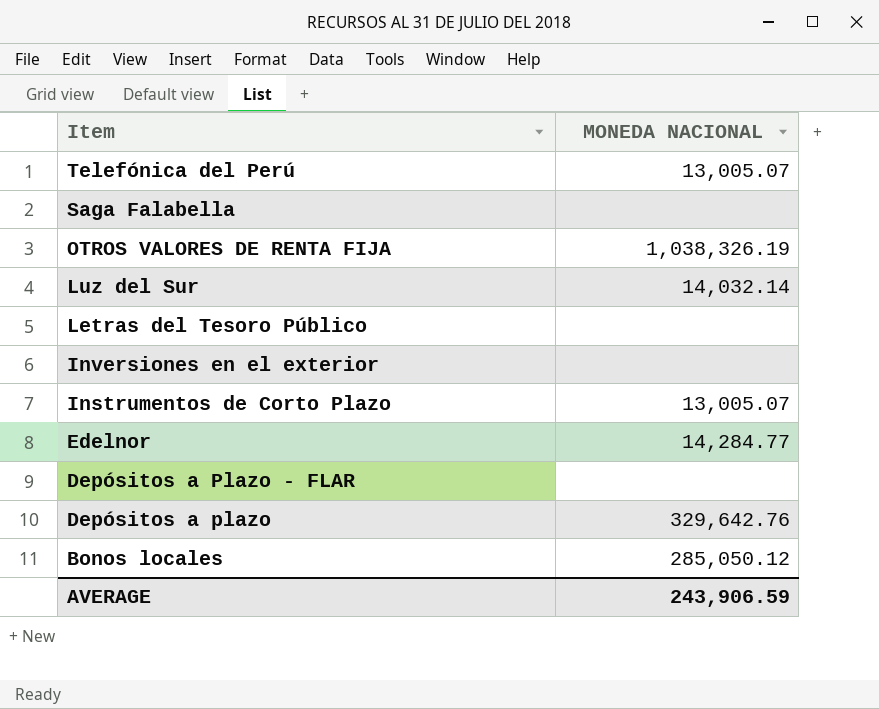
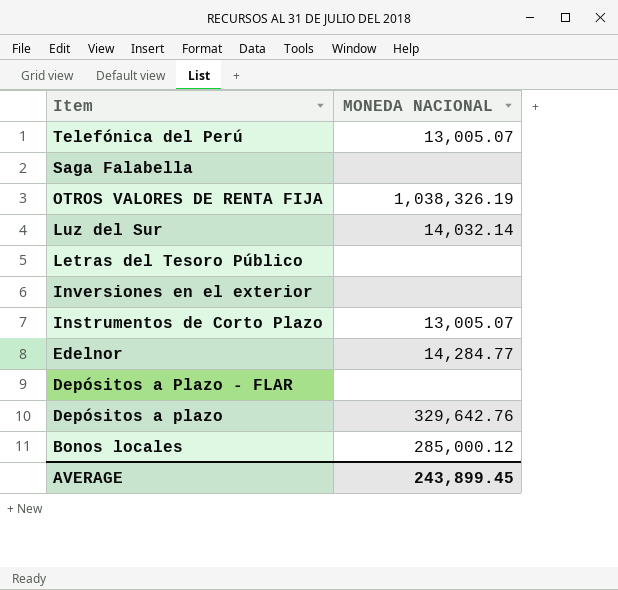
Bonos locales | MONEDA NACIONAL: 285,050.12 -> 285,000.12
AVERAGE | MONEDA NACIONAL: 243,906.59 -> 243,899.45

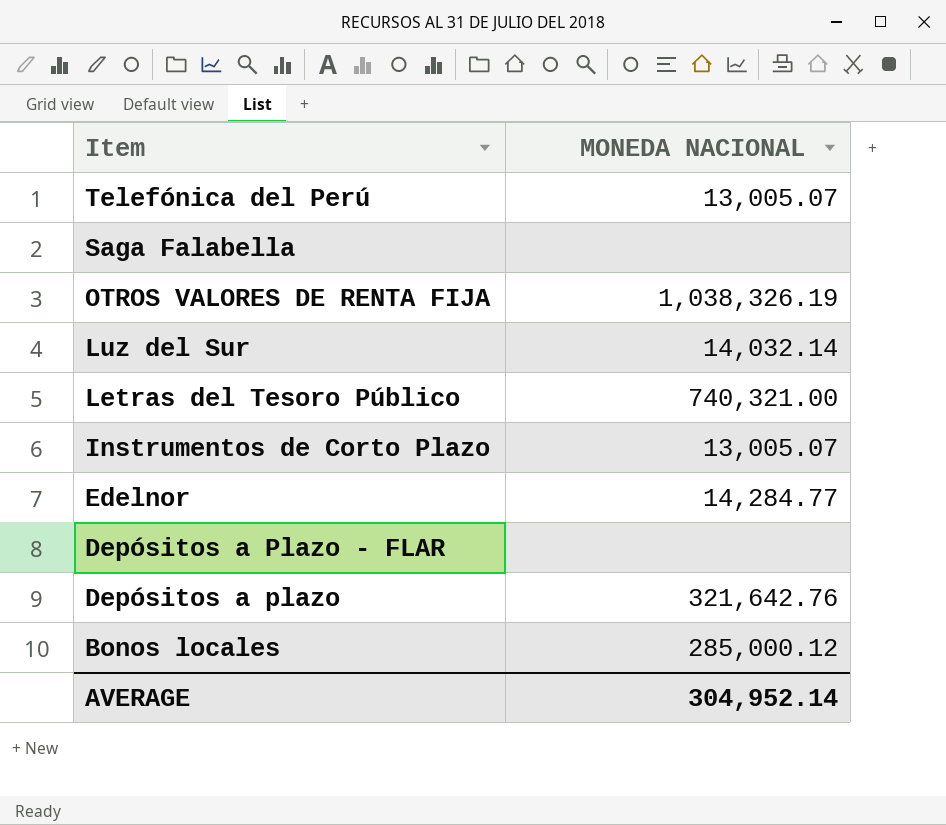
row Inversiones en el exterior: none -> none
Letras del Tesoro Público | MONEDA NACIONAL: none -> 740,321.00
Depósitos a plazo | MONEDA NACIONAL: 329,642.76 -> 321,642.76
AVERAGE | MONEDA NACIONAL: 243,899.45 -> 304,952.14

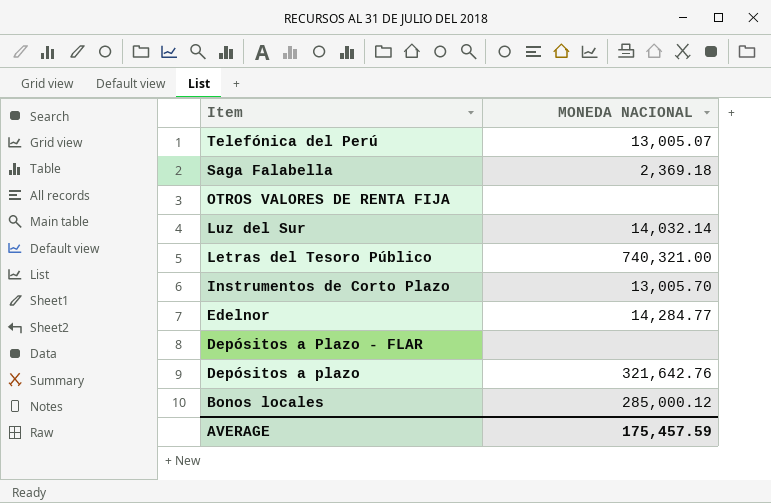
Saga Falabella | MONEDA NACIONAL: none -> 2,369.18
OTROS VALORES DE RENTA FIJA | MONEDA NACIONAL: 1,038,326.19 -> none
Instrumentos de Corto Plazo | MONEDA NACIONAL: 13,005.07 -> 13,005.70
AVERAGE | MONEDA NACIONAL: 304,952.14 -> 175,457.59

